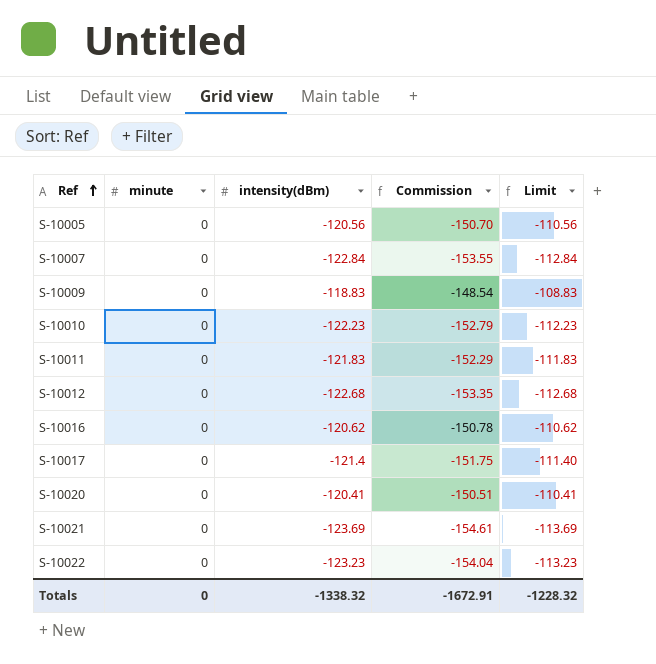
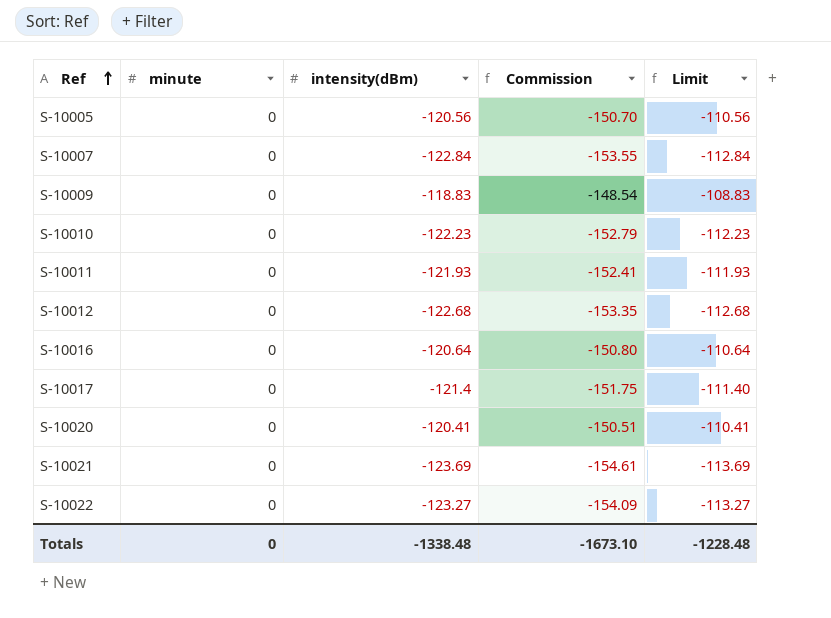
S-10011 | intensity(dBm): -121.83 -> -121.93
S-10011 | Commission: -152.29 -> -152.41
S-10011 | Limit: -111.83 -> -111.93
S-10016 | intensity(dBm): -120.62 -> -120.64
S-10016 | Commission: -150.78 -> -150.80
S-10016 | Limit: -110.62 -> -110.64
S-10022 | intensity(dBm): -123.23 -> -123.27
S-10022 | Commission: -154.04 -> -154.09
S-10022 | Limit: -113.23 -> -113.27
Totals | intensity(dBm): -1338.32 -> -1338.48
Totals | Commission: -1672.91 -> -1673.10
Totals | Limit: -1228.32 -> -1228.48

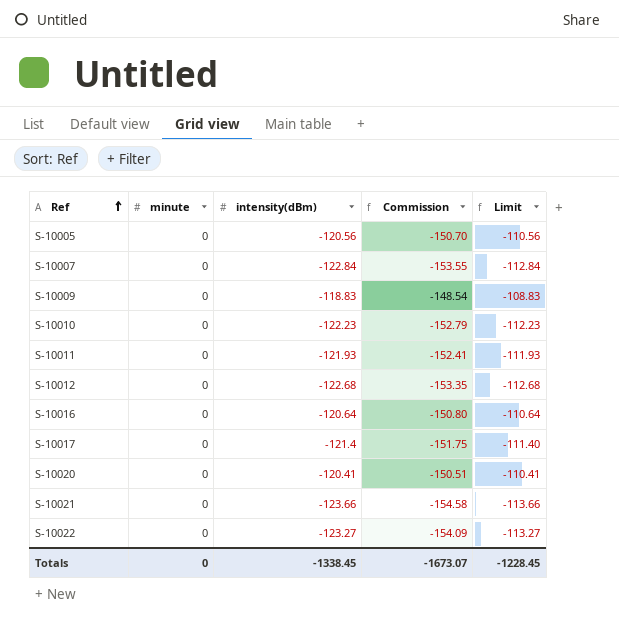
S-10021 | intensity(dBm): -123.69 -> -123.66
S-10021 | Commission: -154.61 -> -154.58
S-10021 | Limit: -113.69 -> -113.66
Totals | intensity(dBm): -1338.48 -> -1338.45
Totals | Commission: -1673.10 -> -1673.07
Totals | Limit: -1228.48 -> -1228.45

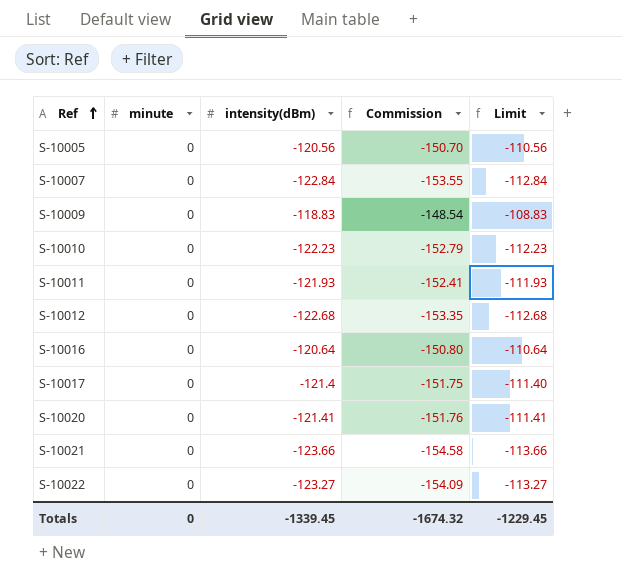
S-10020 | intensity(dBm): -120.41 -> -121.41
S-10020 | Commission: -150.51 -> -151.76
S-10020 | Limit: -110.41 -> -111.41
Totals | intensity(dBm): -1338.45 -> -1339.45
Totals | Commission: -1673.07 -> -1674.32
Totals | Limit: -1228.45 -> -1229.45

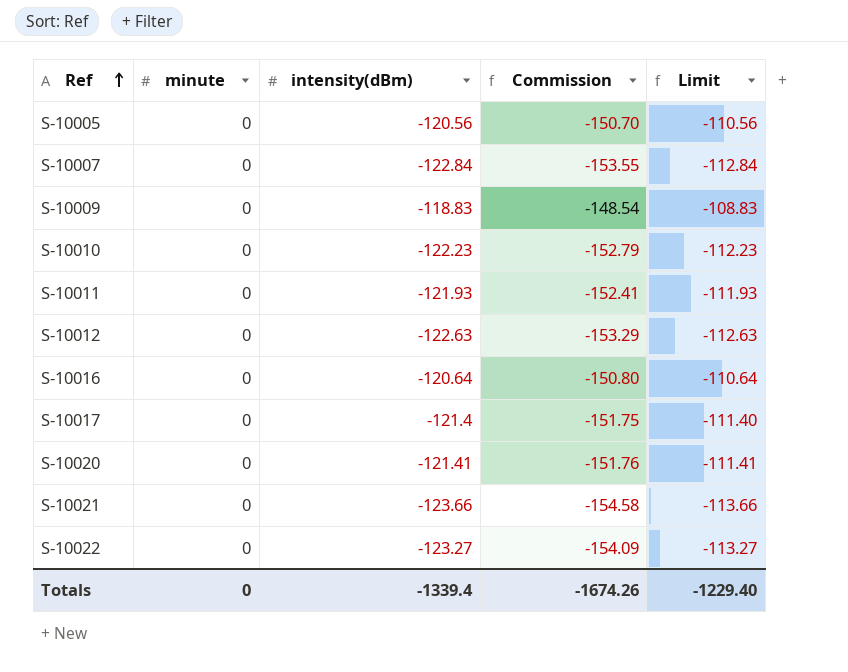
S-10012 | intensity(dBm): -122.68 -> -122.63
S-10012 | Commission: -153.35 -> -153.29
S-10012 | Limit: -112.68 -> -112.63
Totals | intensity(dBm): -1339.45 -> -1339.4
Totals | Commission: -1674.32 -> -1674.26
Totals | Limit: -1229.45 -> -1229.40

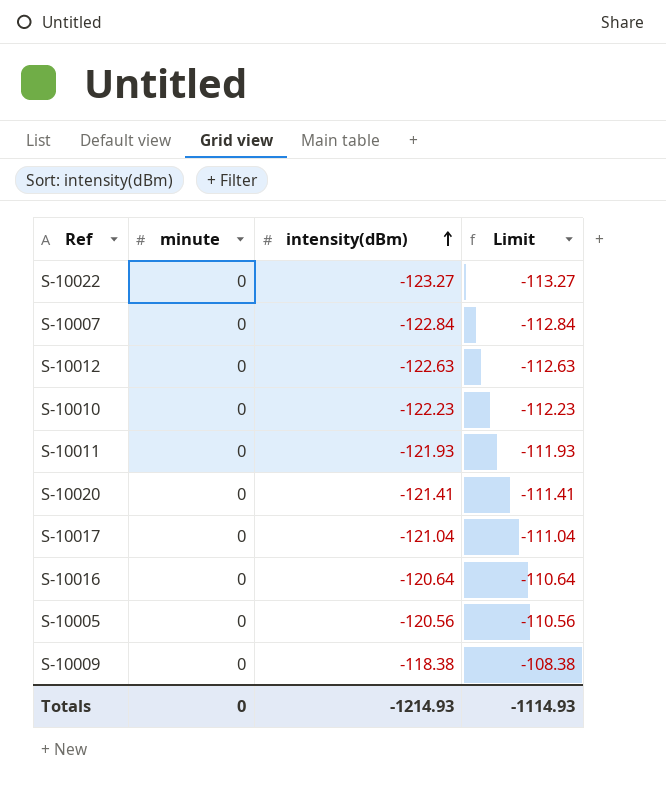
row order: Ref ascending -> intensity(dBm) ascending
column Commission | formula: [intensity(dBm)] * 1.25 -> none
row S-10021: 0 | -123.66 | -154.58 | -113.66 -> none
S-10017 | intensity(dBm): -121.4 -> -121.04
S-10017 | Limit: -111.40 -> -111.04
S-10009 | intensity(dBm): -118.83 -> -118.38
S-10009 | Limit: -108.83 -> -108.38
Totals | intensity(dBm): -1339.4 -> -1214.93
Totals | Limit: -1229.40 -> -1114.93

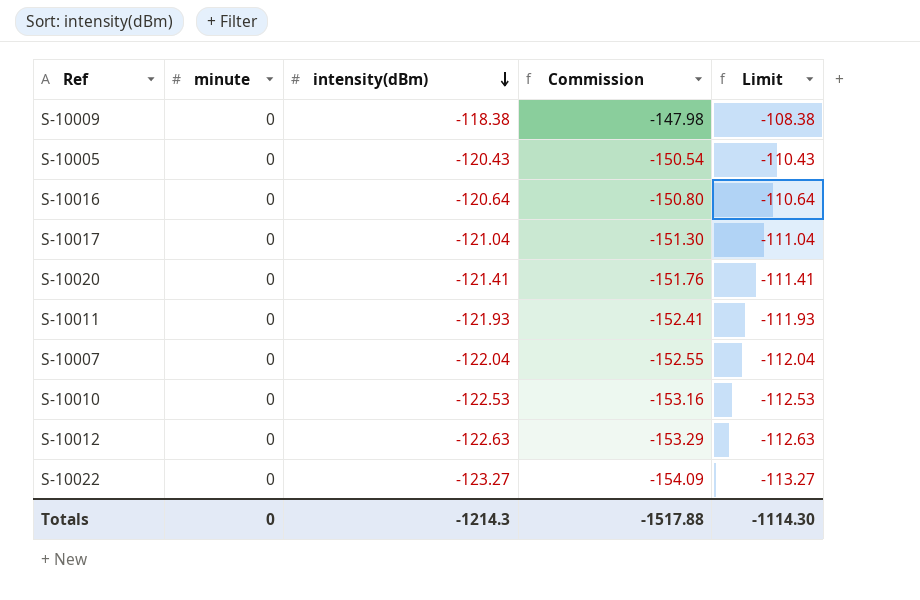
row order: intensity(dBm) ascending -> intensity(dBm) descending
column Commission | formula: none -> [intensity(dBm)] * 1.25
S-10005 | intensity(dBm): -120.56 -> -120.43
S-10005 | Limit: -110.56 -> -110.43
S-10007 | intensity(dBm): -122.84 -> -122.04
S-10007 | Limit: -112.84 -> -112.04
S-10010 | intensity(dBm): -122.23 -> -122.53
S-10010 | Limit: -112.23 -> -112.53
Totals | intensity(dBm): -1214.93 -> -1214.3
Totals | Limit: -1114.93 -> -1114.30

